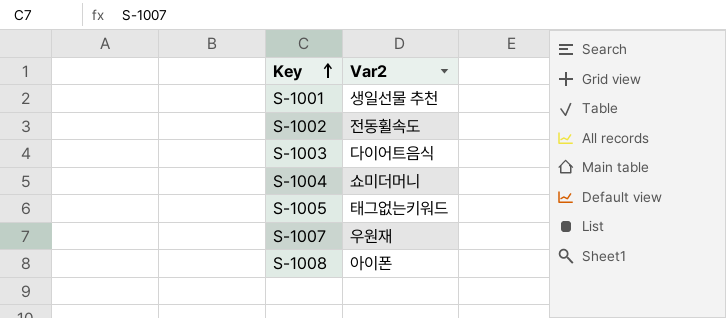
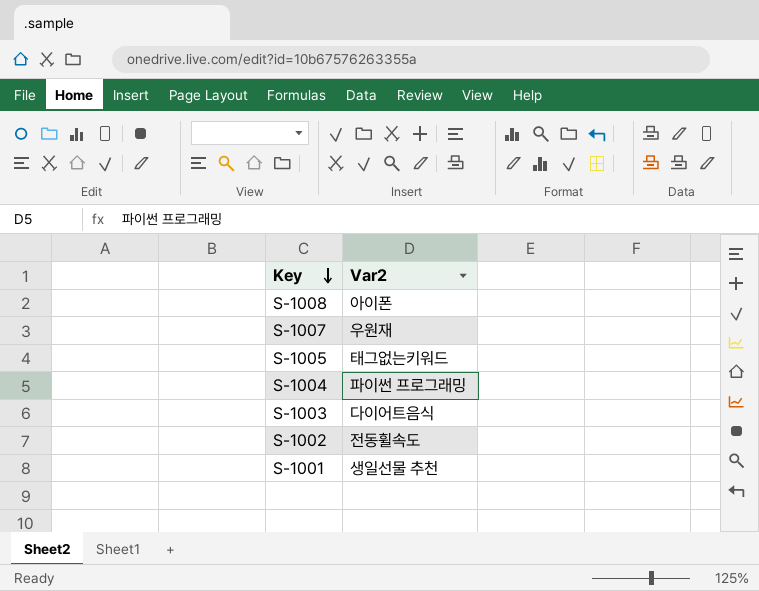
row order: Key ascending -> Key descending
S-1004 | Var2: 쇼미더머니 -> 파이썬 프로그래밍

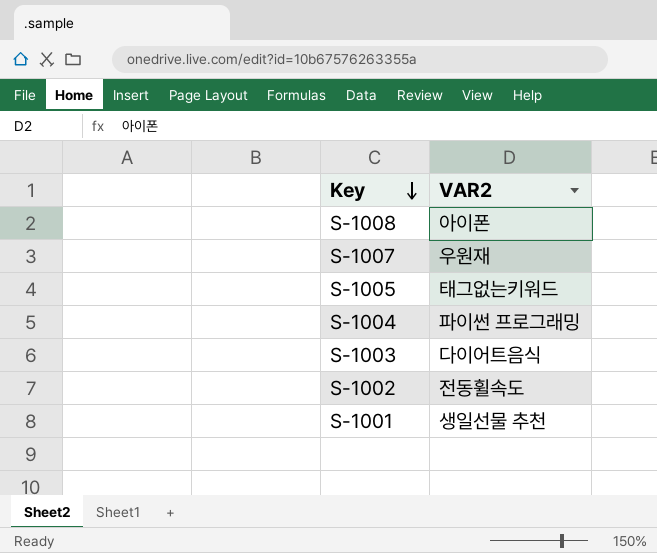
column name: Var2 -> VAR2

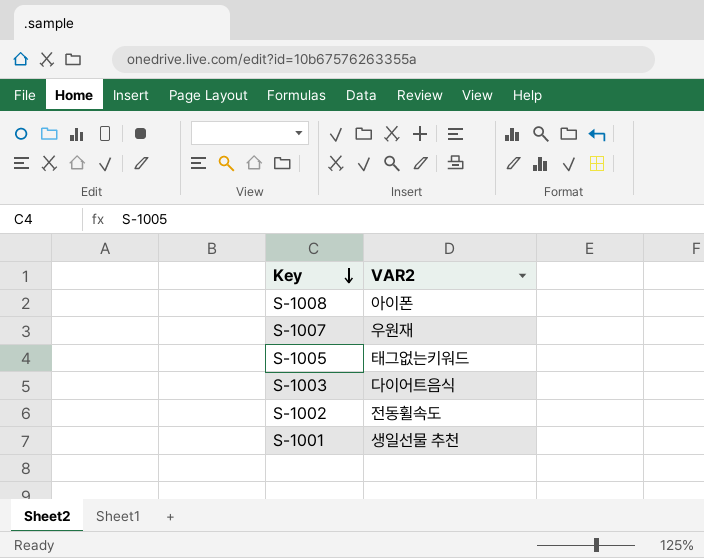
row S-1004: 파이썬 프로그래밍 -> none

